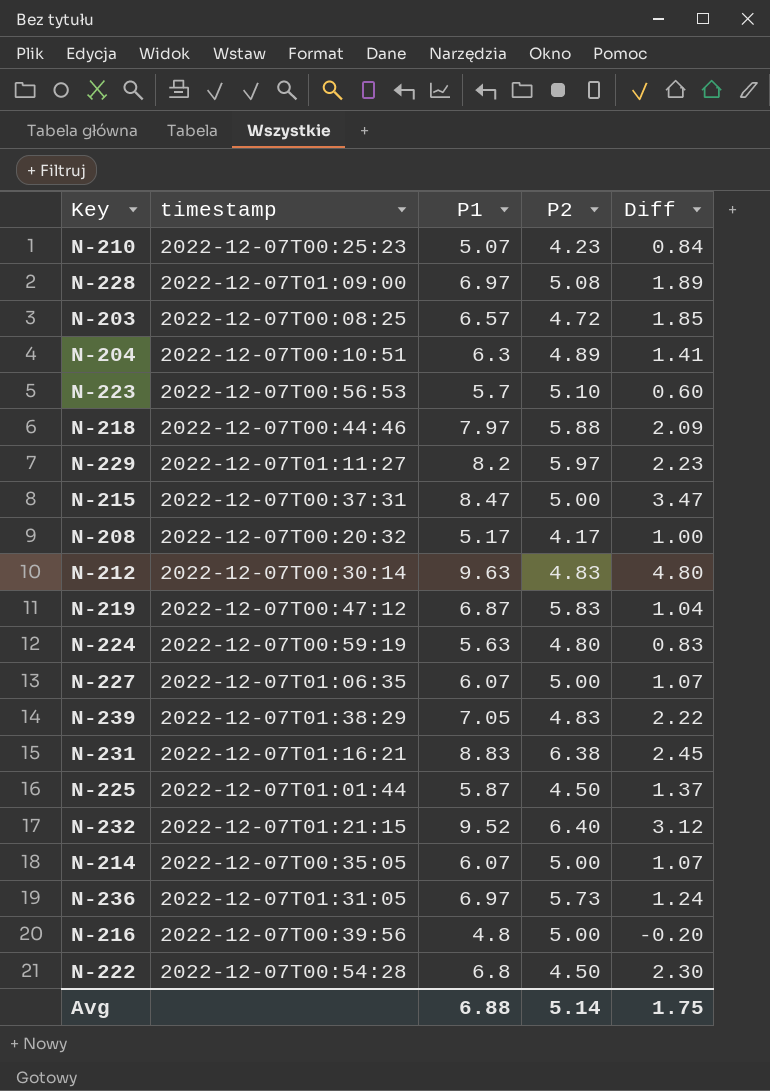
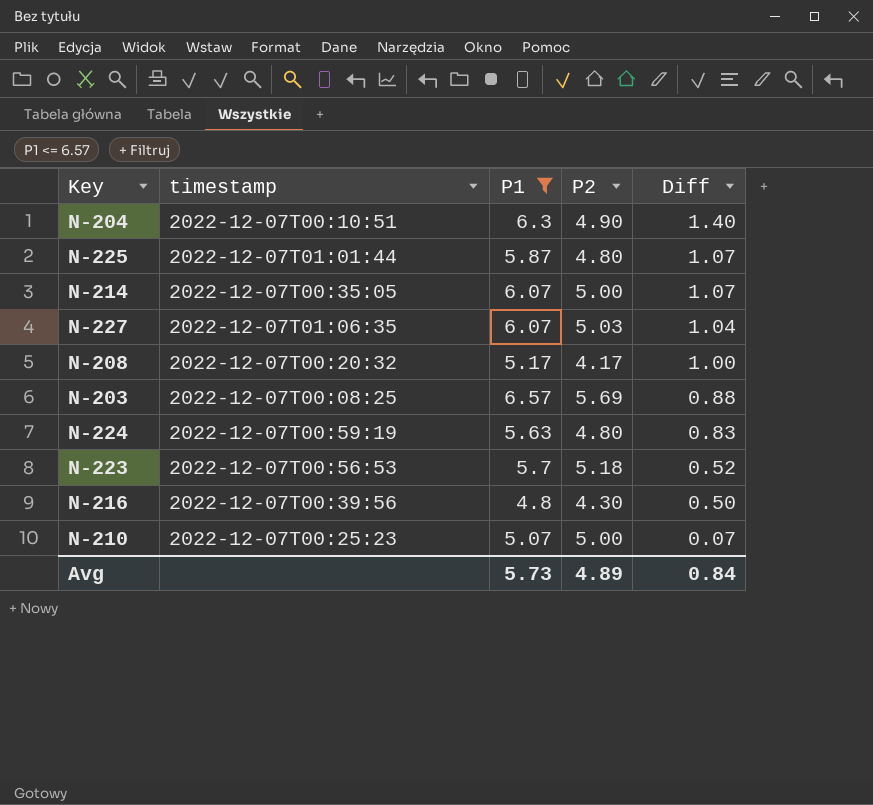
filter: none -> P1 <= 6.57
row order: none -> Diff descending
N-204 | P2: 4.89 -> 4.90
N-204 | Diff: 1.41 -> 1.40
N-225 | P2: 4.50 -> 4.80
N-225 | Diff: 1.37 -> 1.07
N-227 | P2: 5.00 -> 5.03
N-227 | Diff: 1.07 -> 1.04
N-203 | P2: 4.72 -> 5.69
N-203 | Diff: 1.85 -> 0.88
N-223 | P2: 5.10 -> 5.18
N-223 | Diff: 0.60 -> 0.52
N-216 | P2: 5.00 -> 4.30
N-216 | Diff: -0.20 -> 0.50
N-210 | P2: 4.23 -> 5.00
N-210 | Diff: 0.84 -> 0.07
Avg | P1: 6.88 -> 5.73
Avg | P2: 5.14 -> 4.89
Avg | Diff: 1.75 -> 0.84

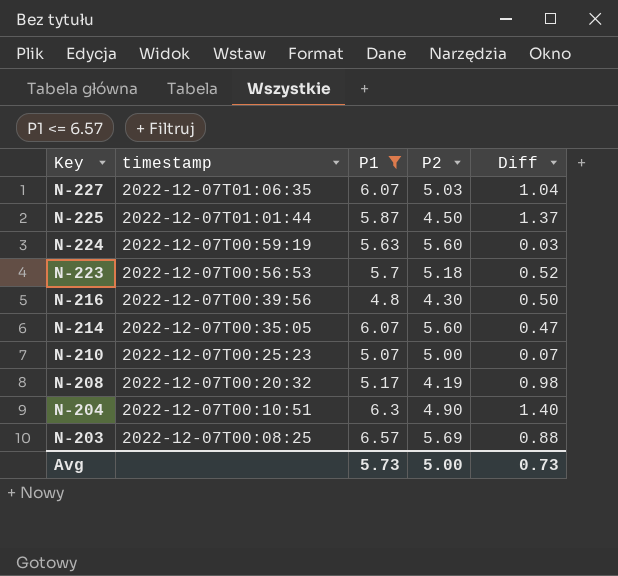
row order: Diff descending -> Key descending
N-225 | P2: 4.80 -> 4.50
N-225 | Diff: 1.07 -> 1.37
N-224 | P2: 4.80 -> 5.60
N-224 | Diff: 0.83 -> 0.03
N-214 | P2: 5.00 -> 5.60
N-214 | Diff: 1.07 -> 0.47
N-208 | P2: 4.17 -> 4.19
N-208 | Diff: 1.00 -> 0.98
Avg | P2: 4.89 -> 5.00
Avg | Diff: 0.84 -> 0.73

